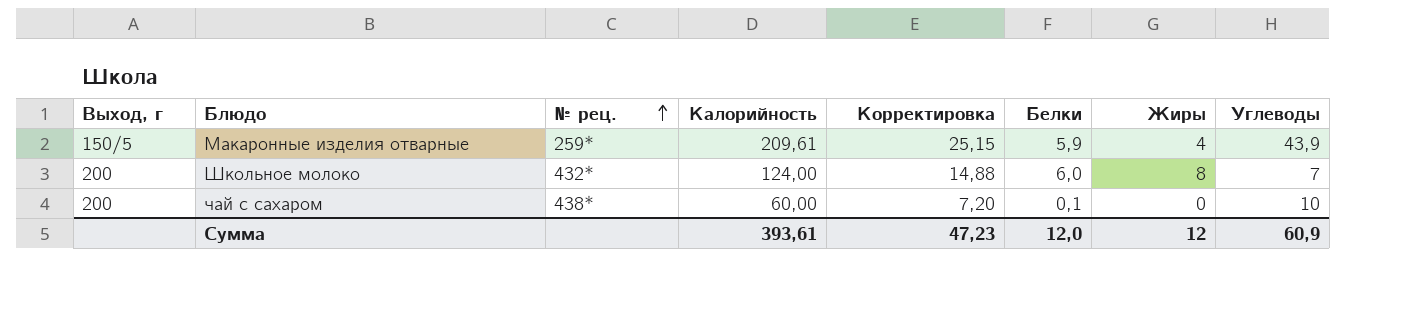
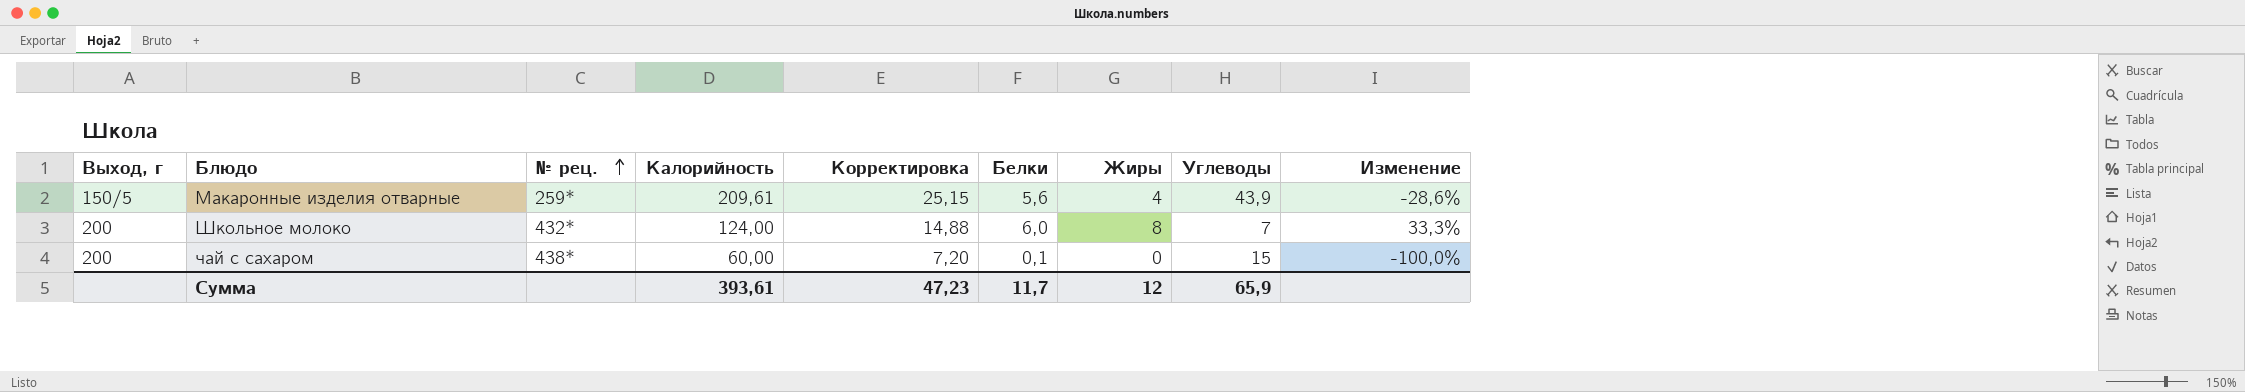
column Изменение | formula: none -> ([Жиры] - [Белки]) / [Белки]
Макаронные изделия отварные | Белки: 5,9 -> 5,6
чай с сахаром | Углеводы: 10 -> 15
Сумма | Белки: 12,0 -> 11,7
Сумма | Углеводы: 60,9 -> 65,9

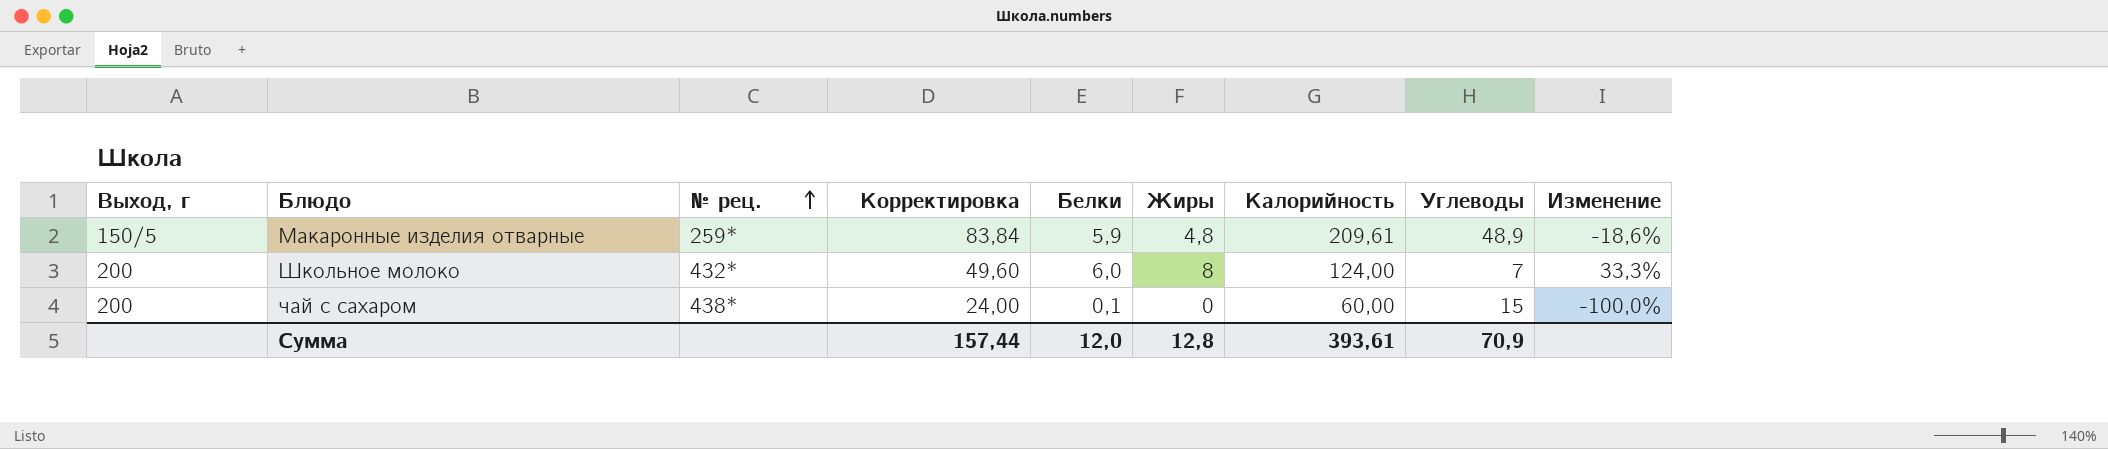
column Корректировка | formula: [Калорийность] * 0,12 -> [Калорийность] * 0,4
column Калорийность | position: 4 -> 7
Макаронные изделия отварные | Белки: 5,6 -> 5,9
Макаронные изделия отварные | Жиры: 4 -> 4,8
Макаронные изделия отварные | Углеводы: 43,9 -> 48,9
Макаронные изделия отварные | Изменение: -28,6% -> -18,6%
Сумма | Корректировка: 47,23 -> 157,44
Сумма | Белки: 11,7 -> 12,0
Сумма | Жиры: 12 -> 12,8
Сумма | Углеводы: 65,9 -> 70,9

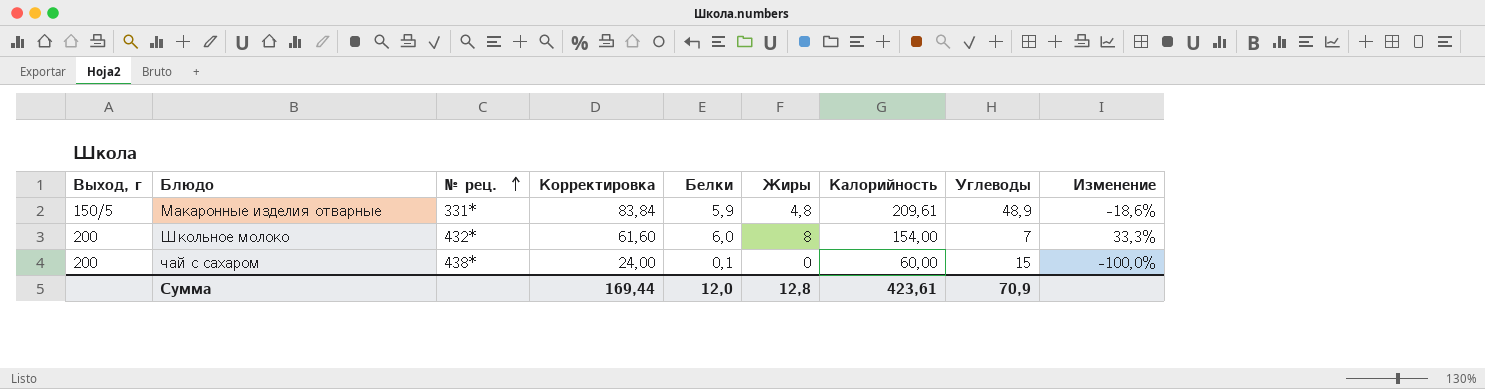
Макаронные изделия отварные | № рец.: 259* -> 331*
Школьное молоко | Корректировка: 49,60 -> 61,60
Школьное молоко | Калорийность: 124,00 -> 154,00
Сумма | Корректировка: 157,44 -> 169,44
Сумма | Калорийность: 393,61 -> 423,61

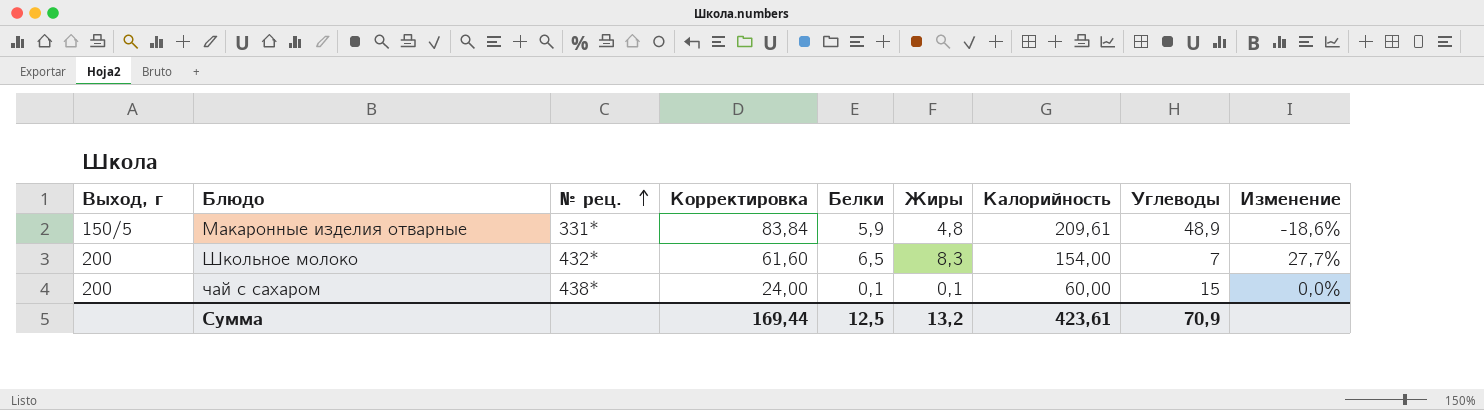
Школьное молоко | Белки: 6,0 -> 6,5
Школьное молоко | Жиры: 8 -> 8,3
Школьное молоко | Изменение: 33,3% -> 27,7%
чай с сахаром | Жиры: 0 -> 0,1
чай с сахаром | Изменение: -100,0% -> 0,0%
Сумма | Белки: 12,0 -> 12,5
Сумма | Жиры: 12,8 -> 13,2

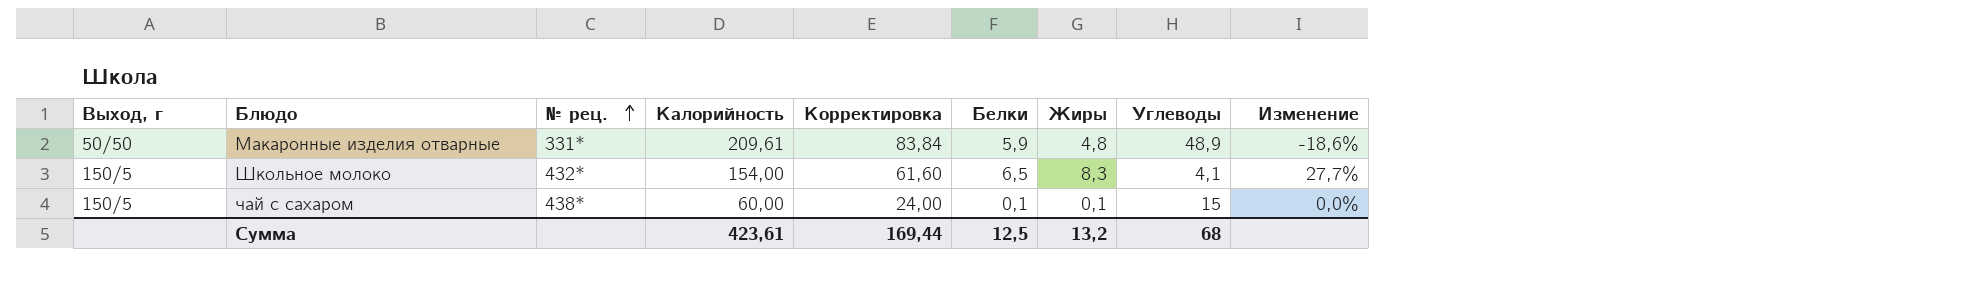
column Калорийность | position: 7 -> 4
Макаронные изделия отварные | Выход, г: 150/5 -> 50/50
Школьное молоко | Выход, г: 200 -> 150/5
Школьное молоко | Углеводы: 7 -> 4,1
чай с сахаром | Выход, г: 200 -> 150/5
Сумма | Углеводы: 70,9 -> 68

